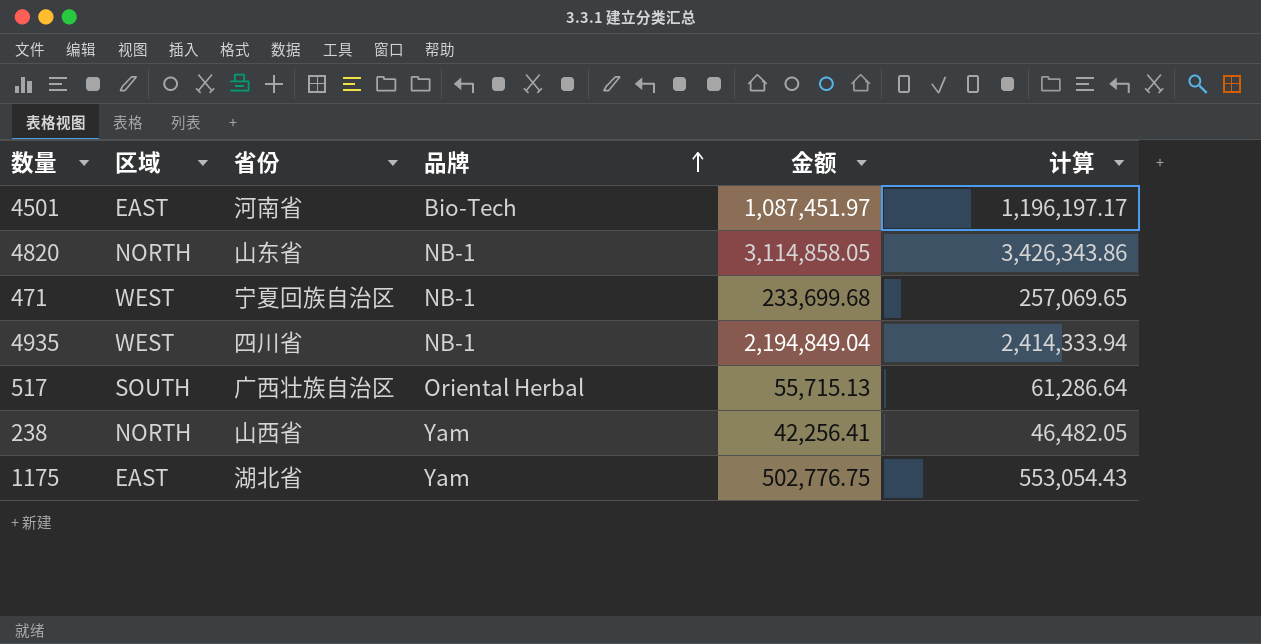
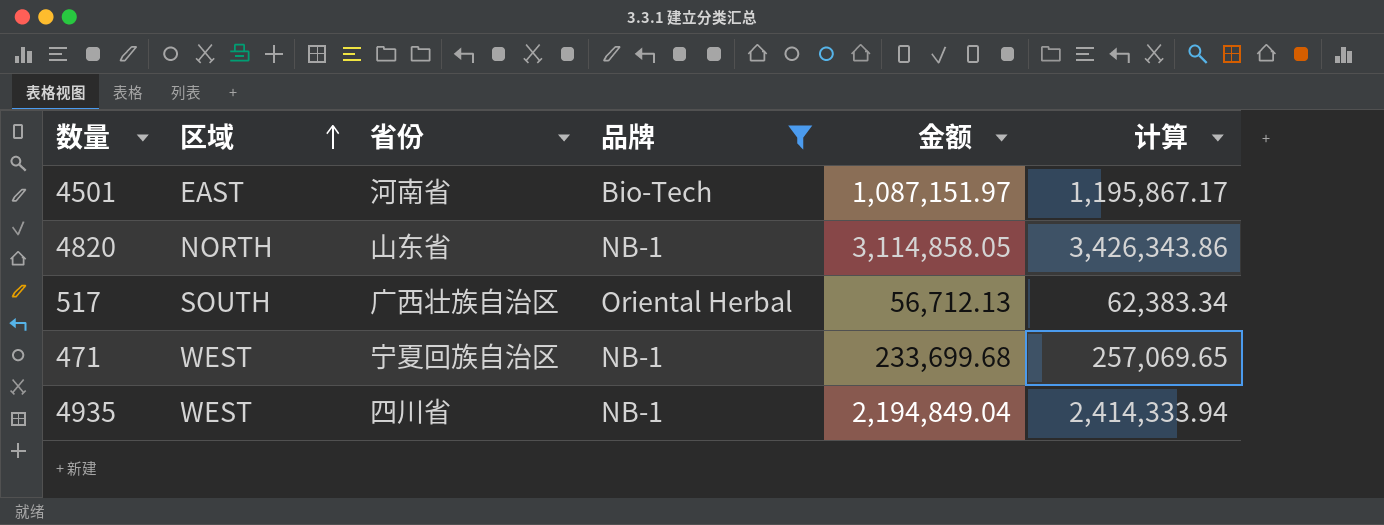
filter: none -> 品牌 != Yam
row order: 品牌 ascending -> 区域 ascending
4501 | 金额: 1,087,451.97 -> 1,087,151.97
4501 | 计算: 1,196,197.17 -> 1,195,867.17
517 | 金额: 55,715.13 -> 56,712.13
517 | 计算: 61,286.64 -> 62,383.34

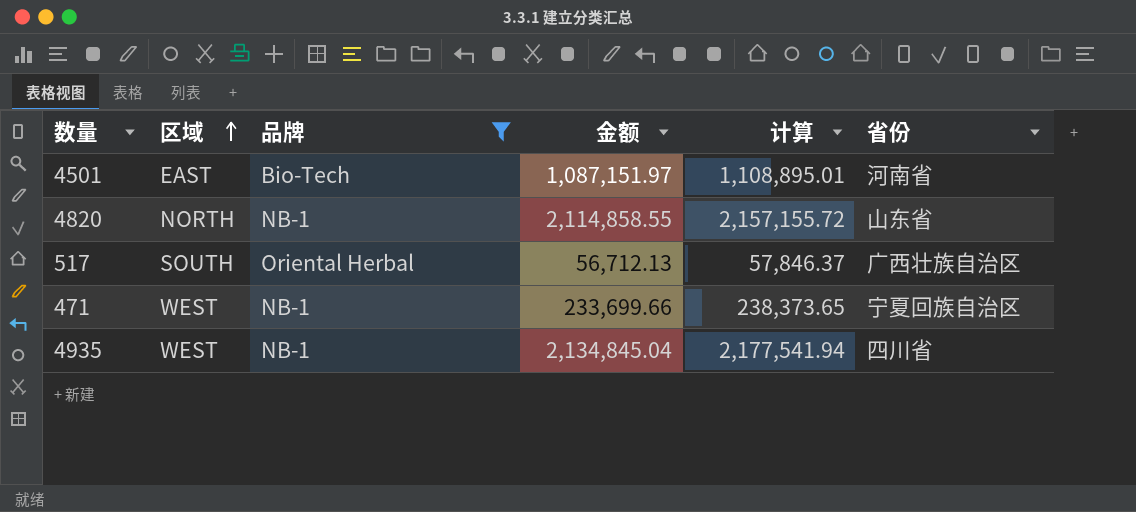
column 计算 | formula: [金额] * 1.1 -> [金额] * 1.02
column 省份 | position: 3 -> 6
4820 | 金额: 3,114,858.05 -> 2,114,858.55
471 | 金额: 233,699.68 -> 233,699.66
4935 | 金额: 2,194,849.04 -> 2,134,845.04

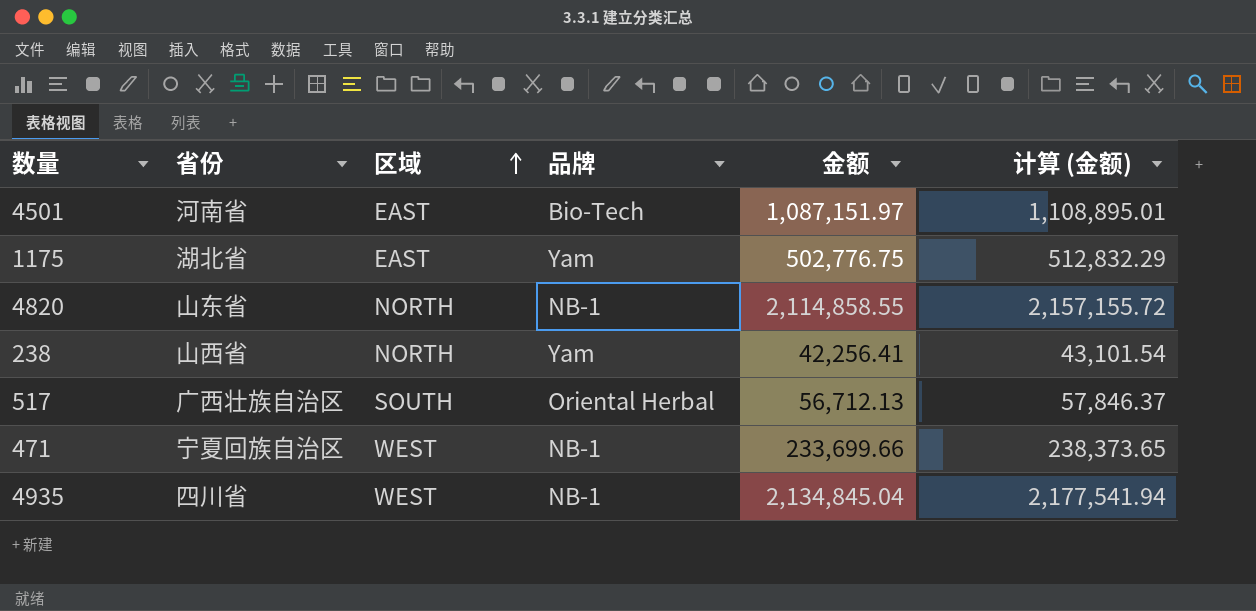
filter: 品牌 != Yam -> none
column 省份 | position: 6 -> 2
column name: 计算 -> 计算 (金额)

